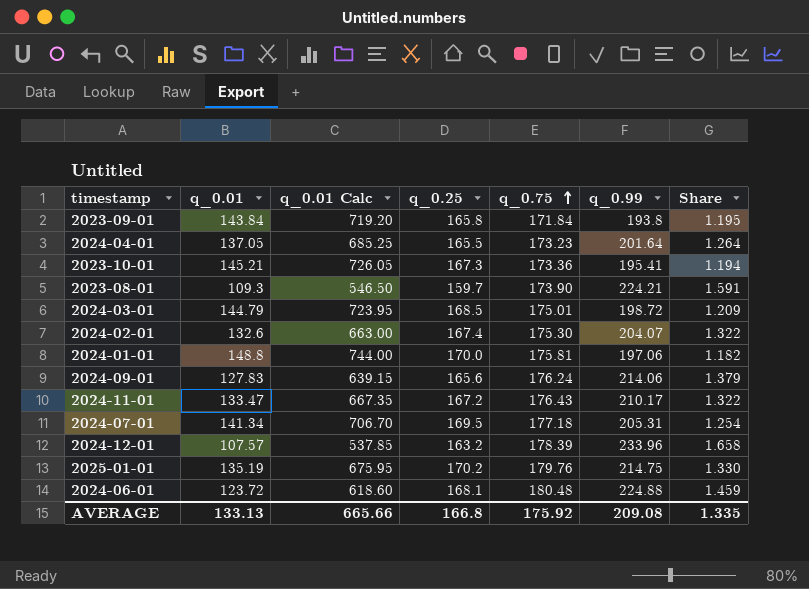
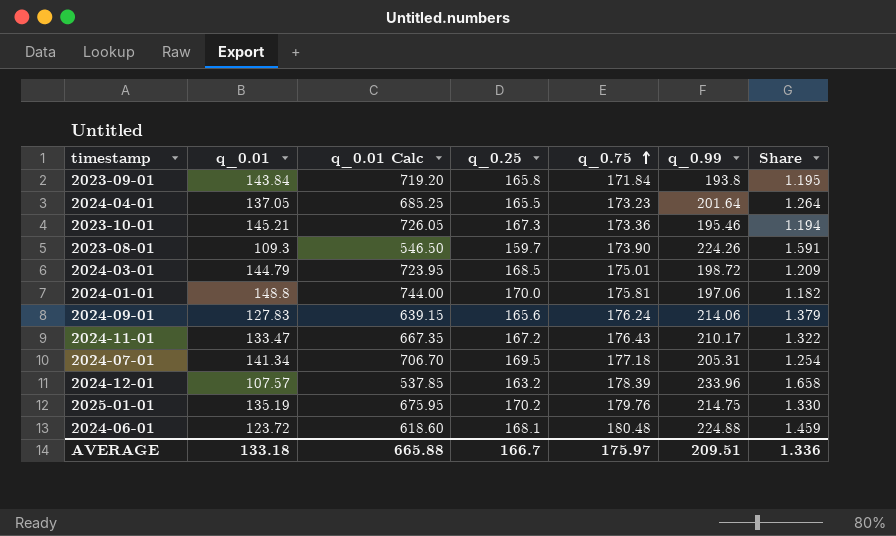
row 2024-02-01: 132.6 | 663.00 | 167.4 | 175.30 | 204.07 | 1.322 -> none
2023-10-01 | q_0.99: 195.41 -> 195.46
2023-08-01 | q_0.99: 224.21 -> 224.26
AVERAGE | q_0.01: 133.13 -> 133.18
AVERAGE | q_0.01 Calc: 665.66 -> 665.88
AVERAGE | q_0.25: 166.8 -> 166.7
AVERAGE | q_0.75: 175.92 -> 175.97
AVERAGE | q_0.99: 209.08 -> 209.51
AVERAGE | Share: 1.335 -> 1.336

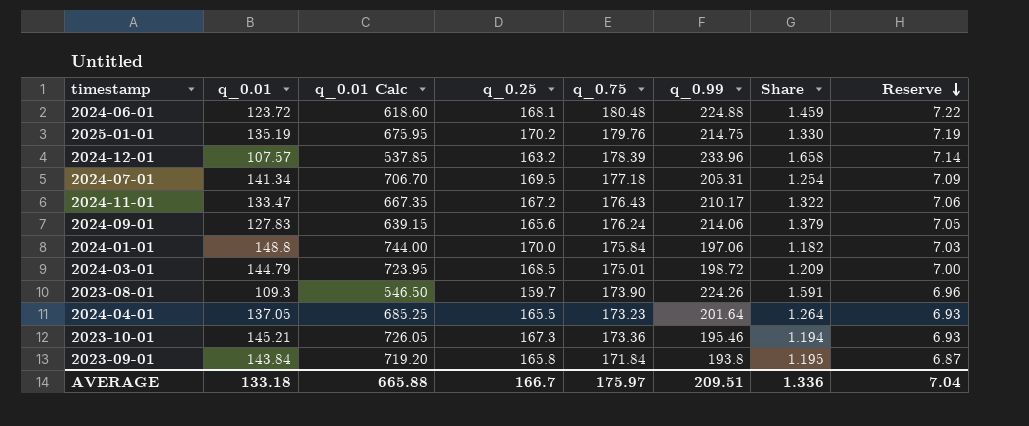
row order: q_0.75 ascending -> Reserve descending
column Reserve | formula: none -> [q_0.75] * 0.04
2024-01-01 | q_0.75: 175.81 -> 175.84

